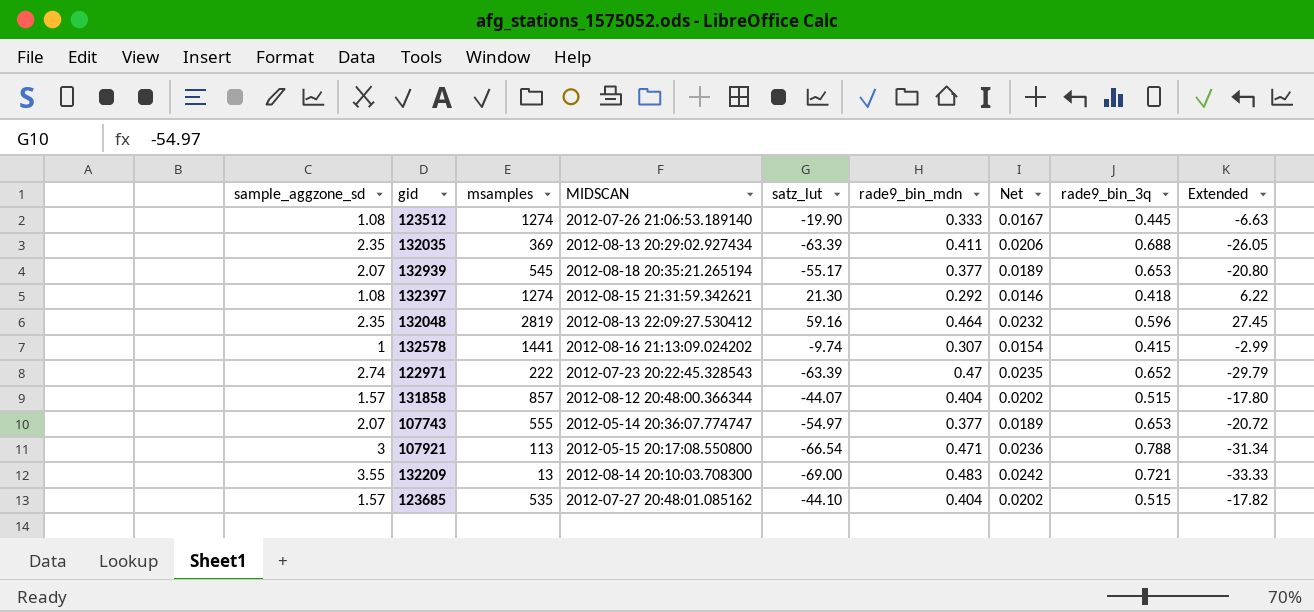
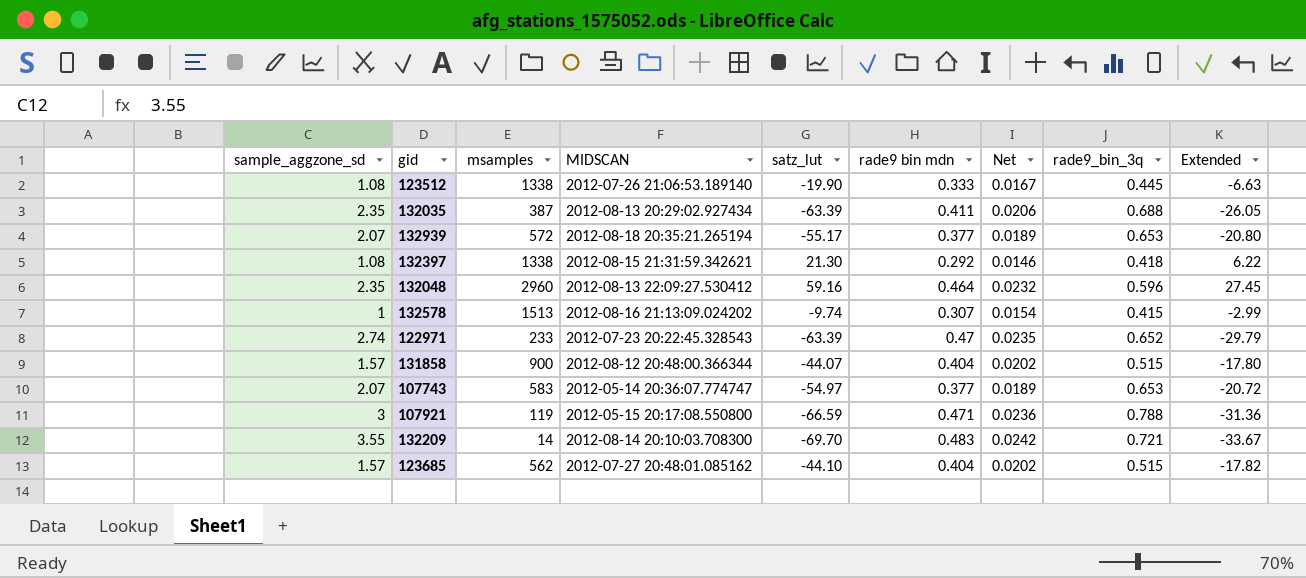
column name: rade9_bin_mdn -> rade9 bin mdn
123512 | msamples: 1274 -> 1338
132035 | msamples: 369 -> 387
132939 | msamples: 545 -> 572
132397 | msamples: 1274 -> 1338
132048 | msamples: 2819 -> 2960
132578 | msamples: 1441 -> 1513
122971 | msamples: 222 -> 233
131858 | msamples: 857 -> 900
107743 | msamples: 555 -> 583
107921 | msamples: 113 -> 119
107921 | satz_lut: -66.54 -> -66.59
107921 | Extended: -31.34 -> -31.36
132209 | msamples: 13 -> 14
132209 | satz_lut: -69.00 -> -69.70
132209 | Extended: -33.33 -> -33.67
123685 | msamples: 535 -> 562

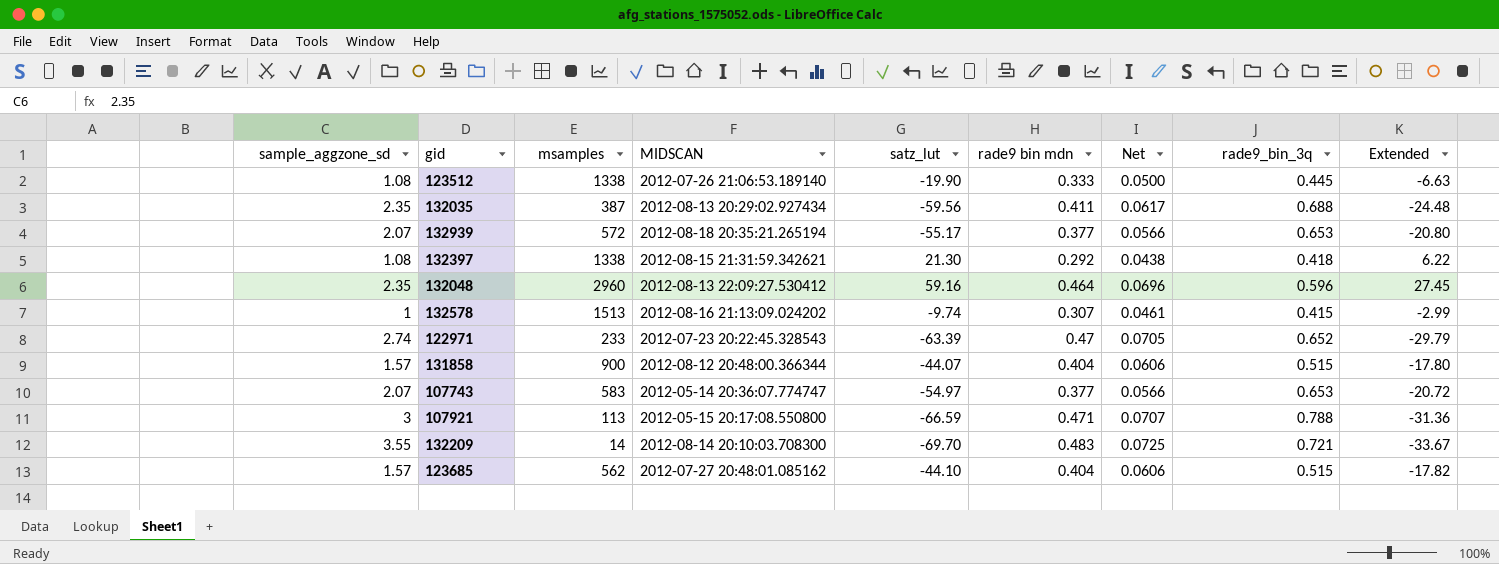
column Net | formula: [rade9 bin mdn] * 0.05 -> [rade9 bin mdn] * 0.15
132035 | satz_lut: -63.39 -> -59.56
132035 | Extended: -26.05 -> -24.48
107921 | msamples: 119 -> 113

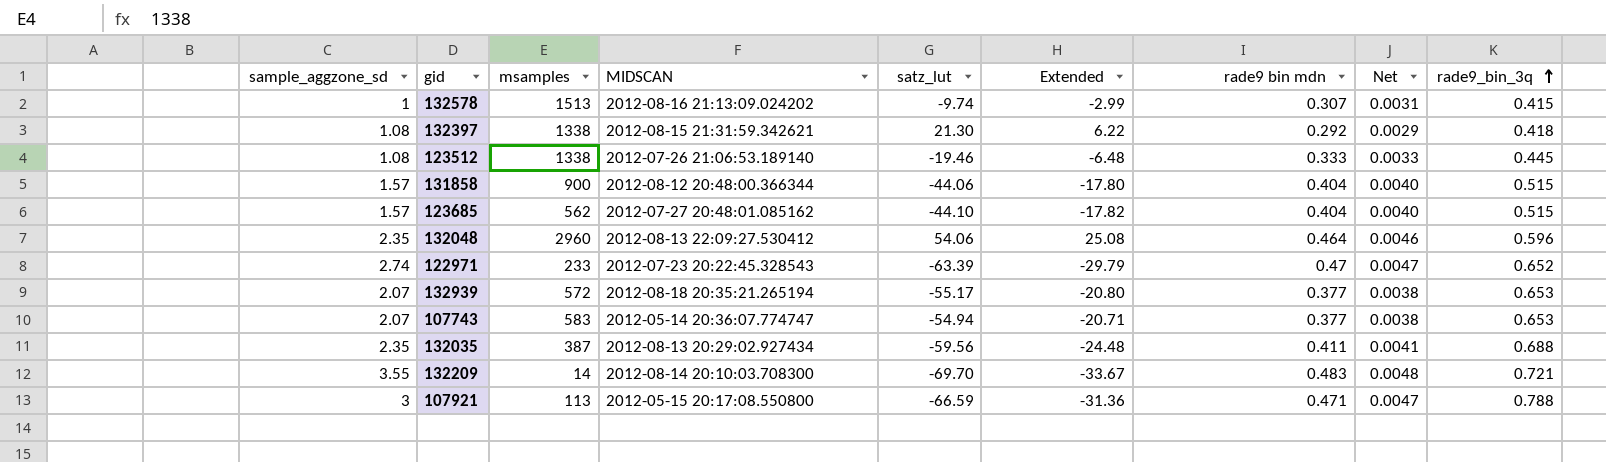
row order: none -> rade9_bin_3q ascending
column Extended | position: 9 -> 6
column Net | formula: [rade9 bin mdn] * 0.15 -> [rade9 bin mdn] * 0.01
123512 | satz_lut: -19.90 -> -19.46
123512 | Extended: -6.63 -> -6.48
131858 | satz_lut: -44.07 -> -44.06
132048 | satz_lut: 59.16 -> 54.06
132048 | Extended: 27.45 -> 25.08
107743 | satz_lut: -54.97 -> -54.94
107743 | Extended: -20.72 -> -20.71

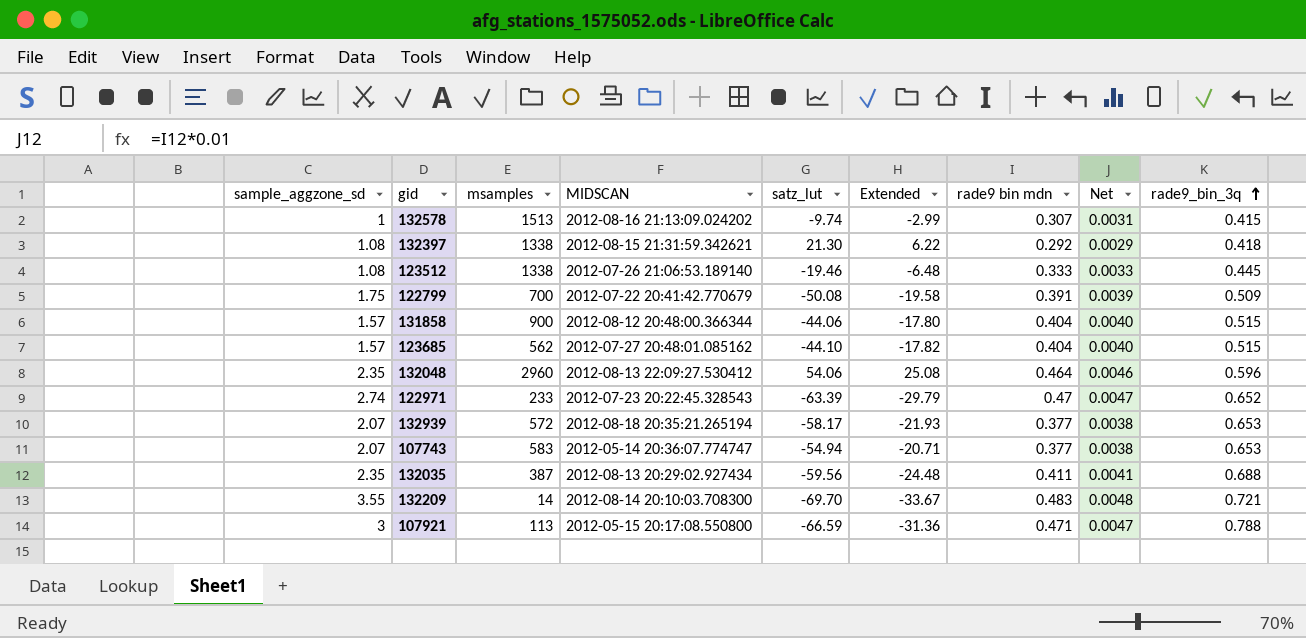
row 122799: none -> 1.75 | 700 | 2012-07-22 20:41:42.770679 | -50.08 | -19.58 | 0.391 | 0.0039 | 0.509
132939 | satz_lut: -55.17 -> -58.17
132939 | Extended: -20.80 -> -21.93

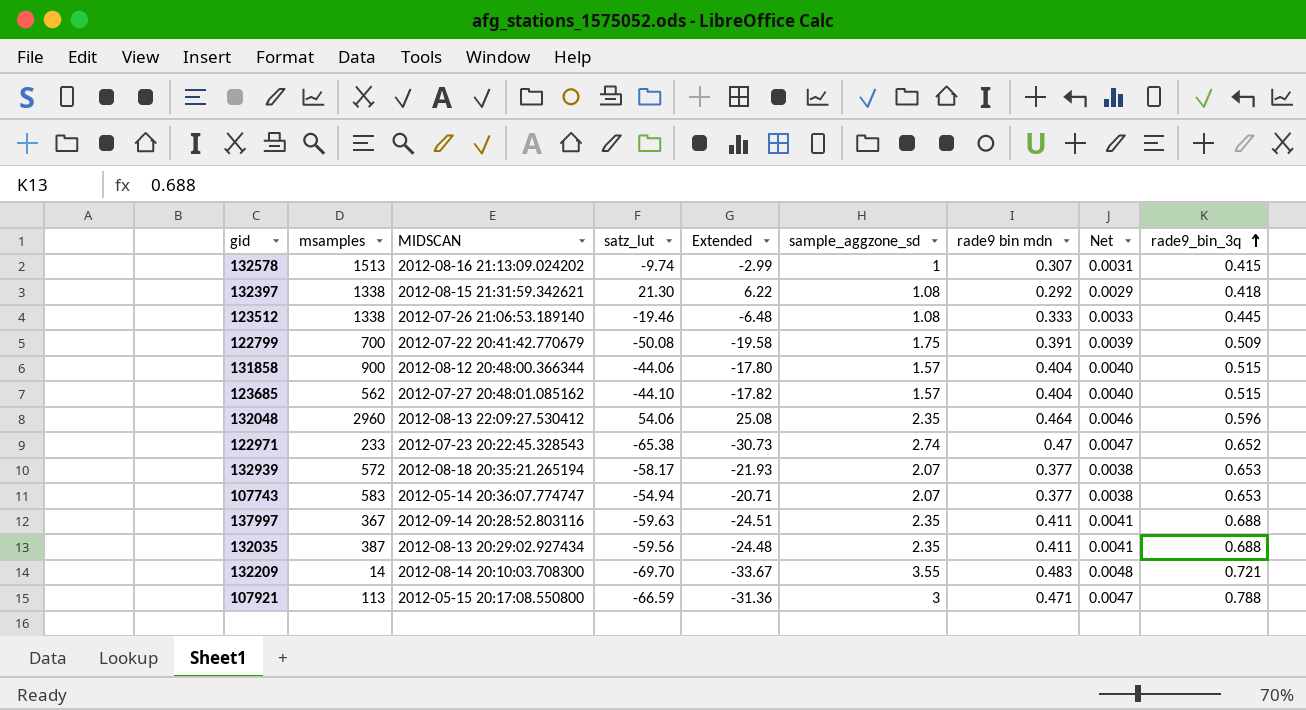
column sample_aggzone_sd | position: 1 -> 6
122971 | satz_lut: -63.39 -> -65.38
122971 | Extended: -29.79 -> -30.73
row 137997: none -> 367 | 2012-09-14 20:28:52.803116 | -59.63 | -24.51 | 2.35 | 0.411 | 0.0041 | 0.688

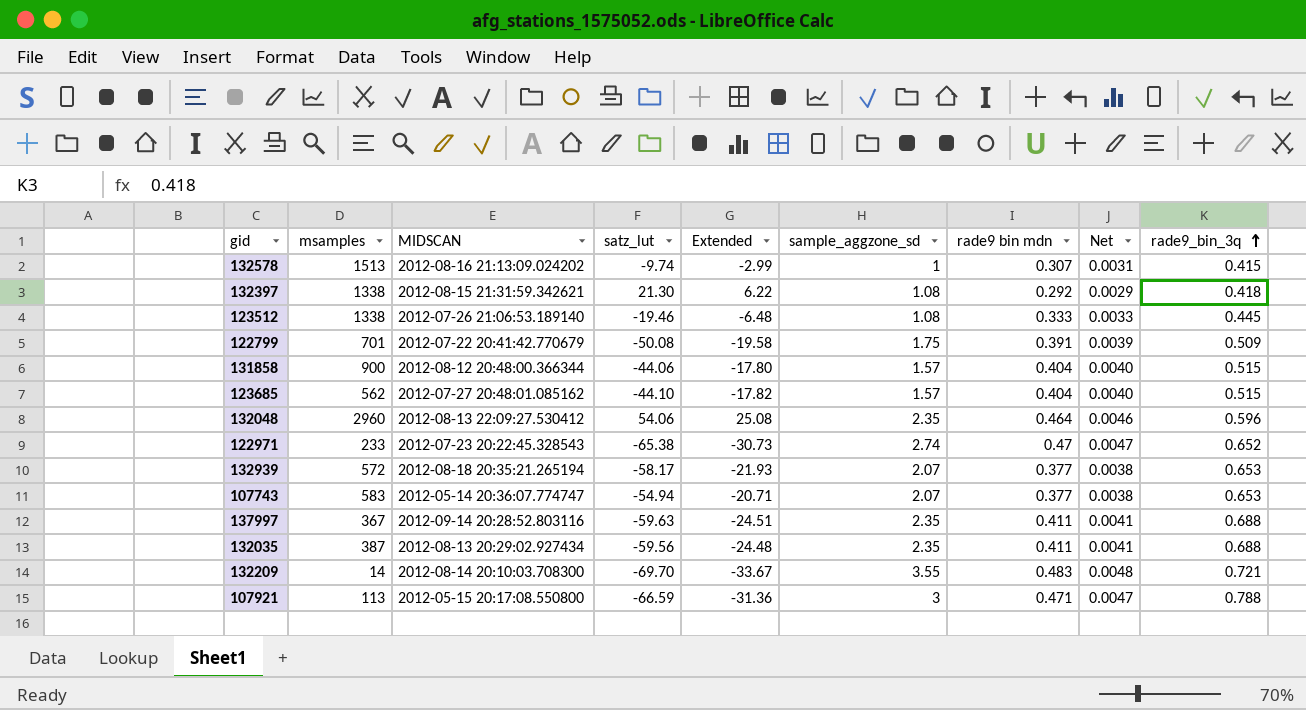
122799 | msamples: 700 -> 701

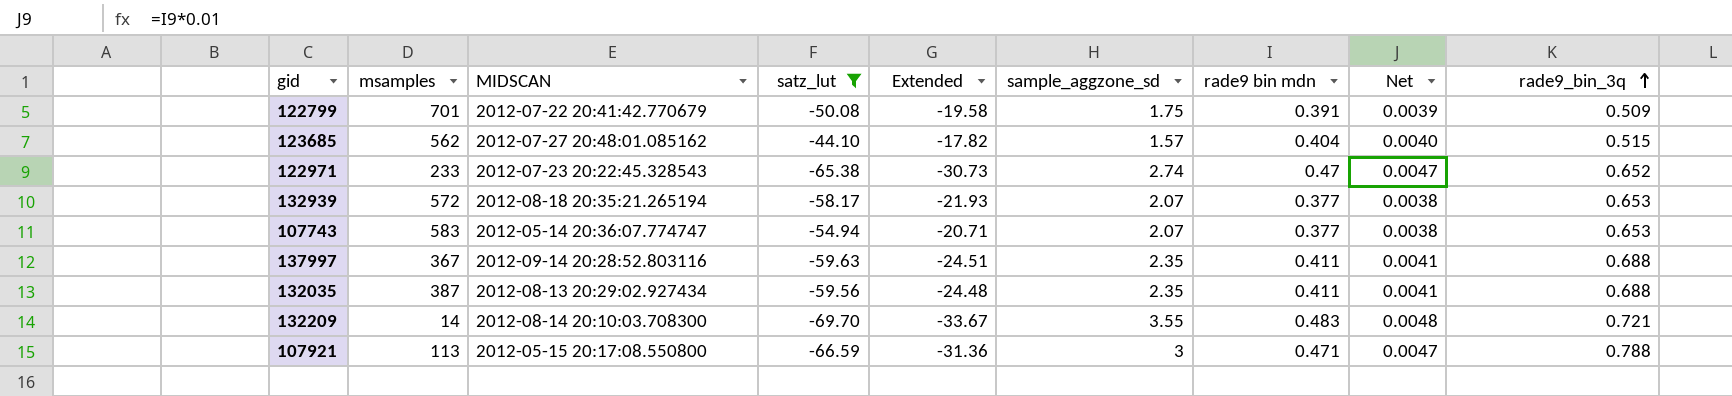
filter: none -> satz_lut <= -44.10

